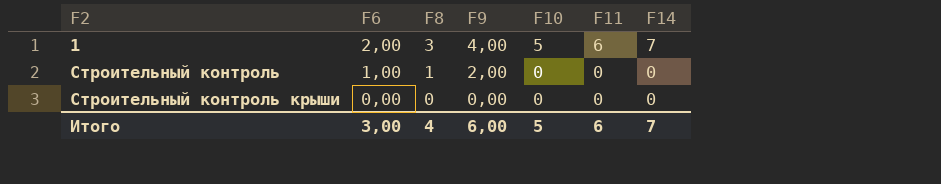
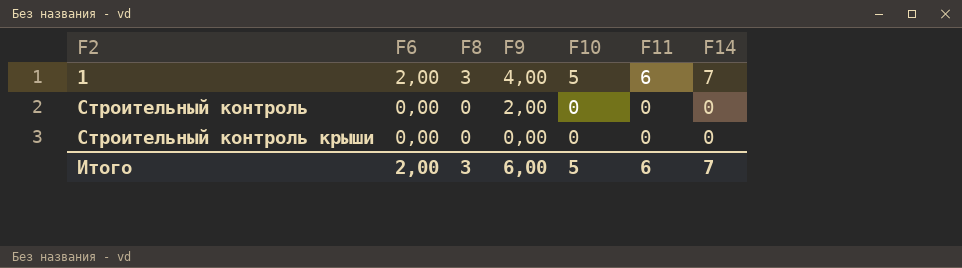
Строительный контроль | F6: 1,00 -> 0,00
Строительный контроль | F8: 1 -> 0
Итого | F6: 3,00 -> 2,00
Итого | F8: 4 -> 3

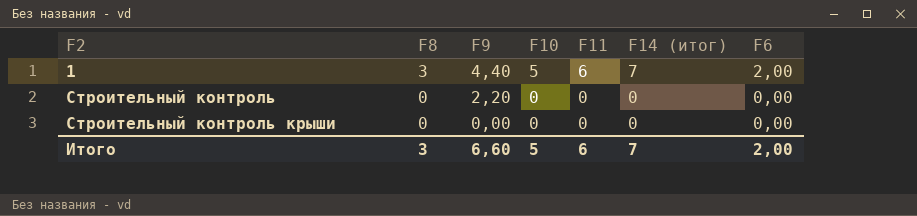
column name: F14 -> F14 (итог)
column F6 | position: 2 -> 7
1 | F9: 4,00 -> 4,40
Строительный контроль | F9: 2,00 -> 2,20
Итого | F9: 6,00 -> 6,60

